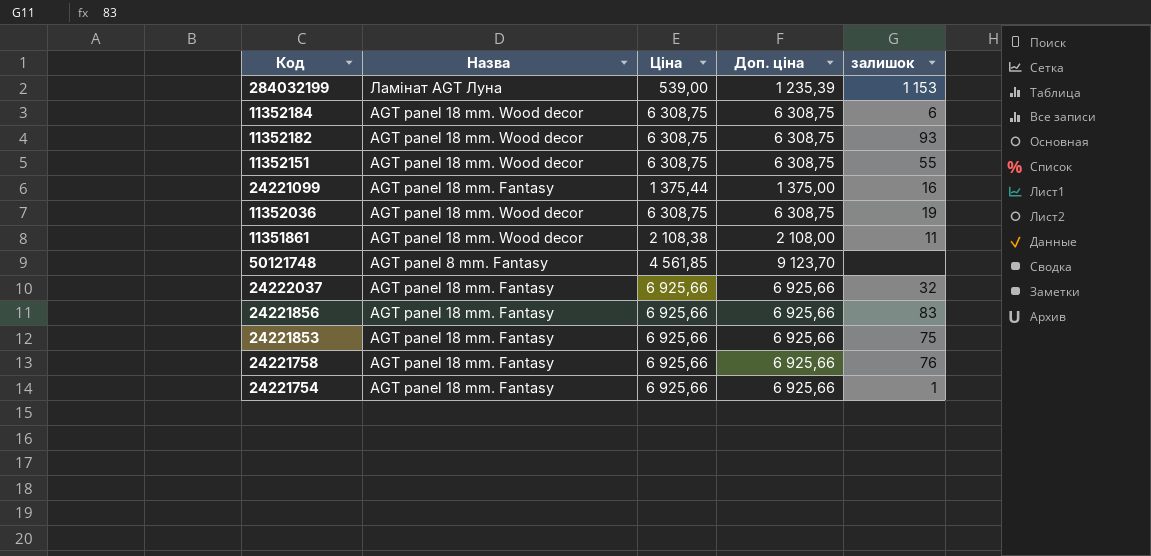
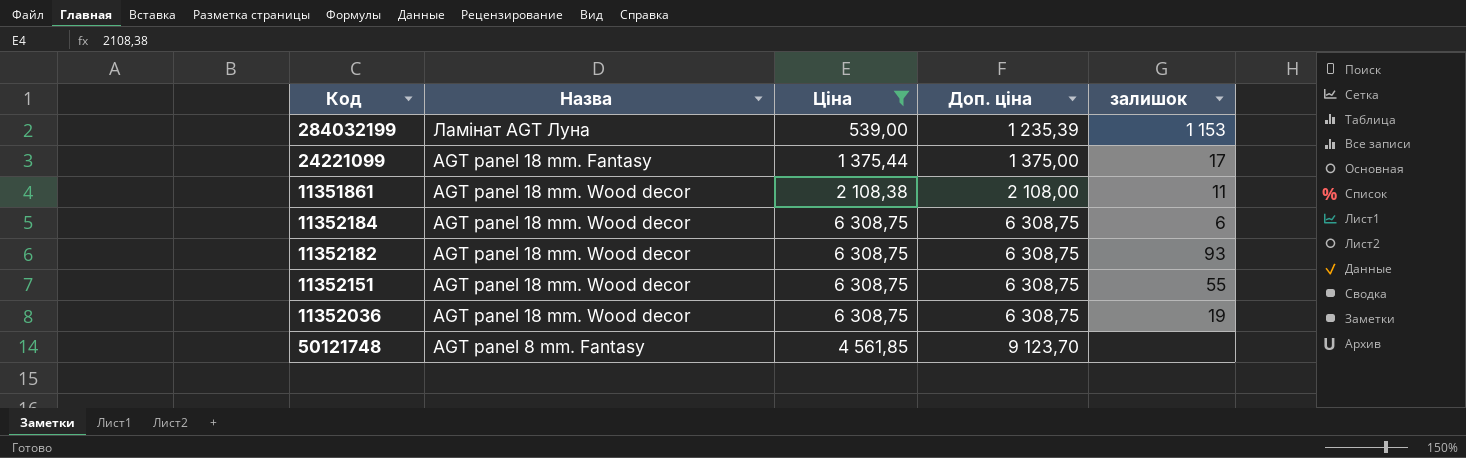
filter: none -> Ціна != 6 925,66
row order: none -> Доп. ціна ascending
24221099 | залишок: 16 -> 17

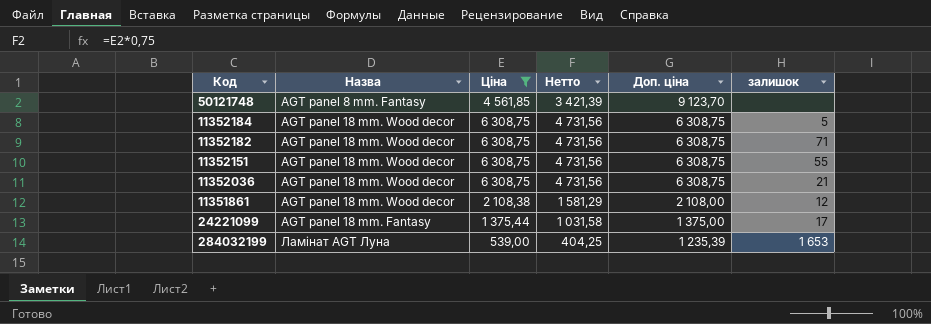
row order: Доп. ціна ascending -> Доп. ціна descending
column Нетто | formula: none -> [Ціна] * 0,75
11352184 | залишок: 6 -> 5
11352182 | залишок: 93 -> 71
11352036 | залишок: 19 -> 21
11351861 | залишок: 11 -> 12
284032199 | залишок: 1 153 -> 1 653

